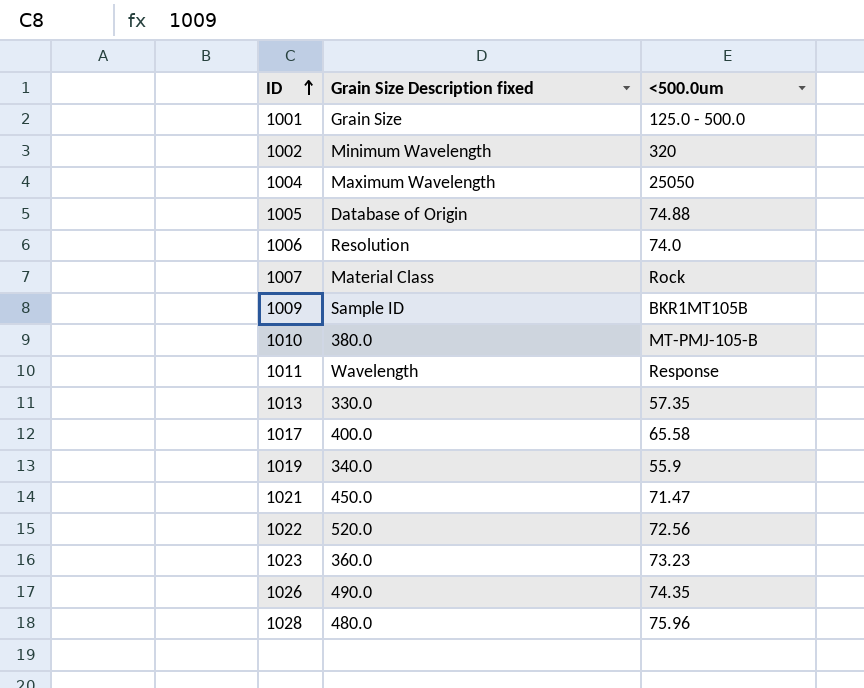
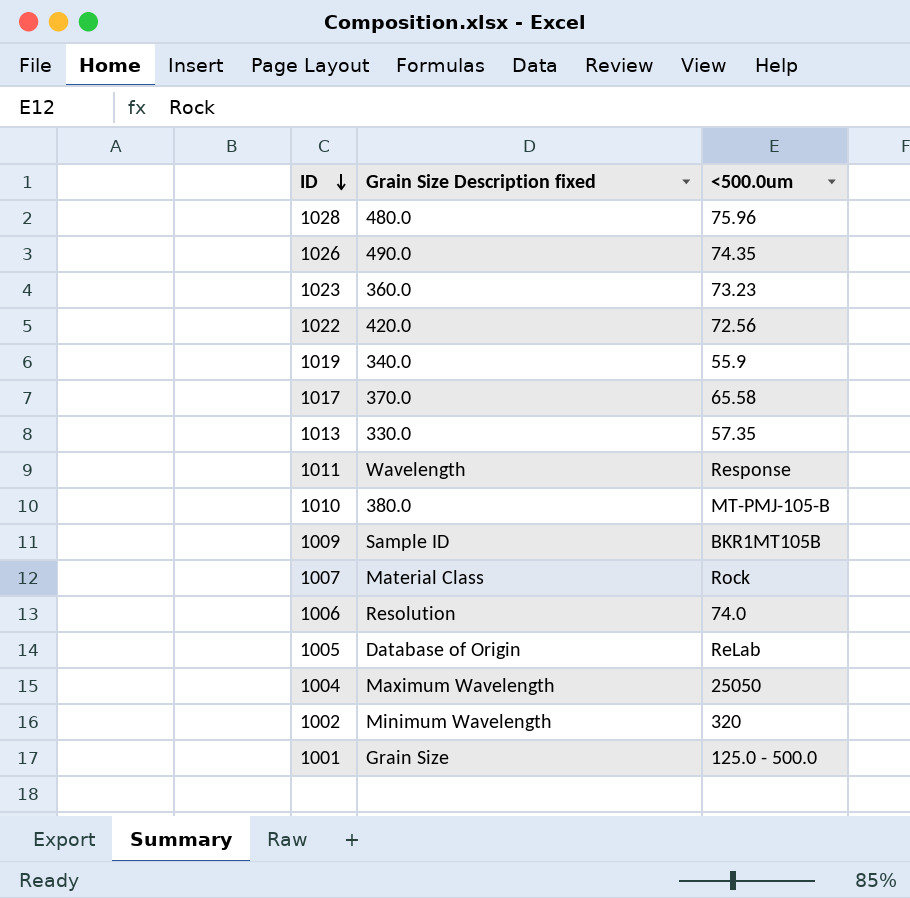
row order: ID ascending -> ID descending
row 1021: 450.0 | 71.47 -> none
1022 | Grain Size Description fixed: 520.0 -> 420.0
1017 | Grain Size Description fixed: 400.0 -> 370.0
1005 | <500.0um: 74.88 -> ReLab

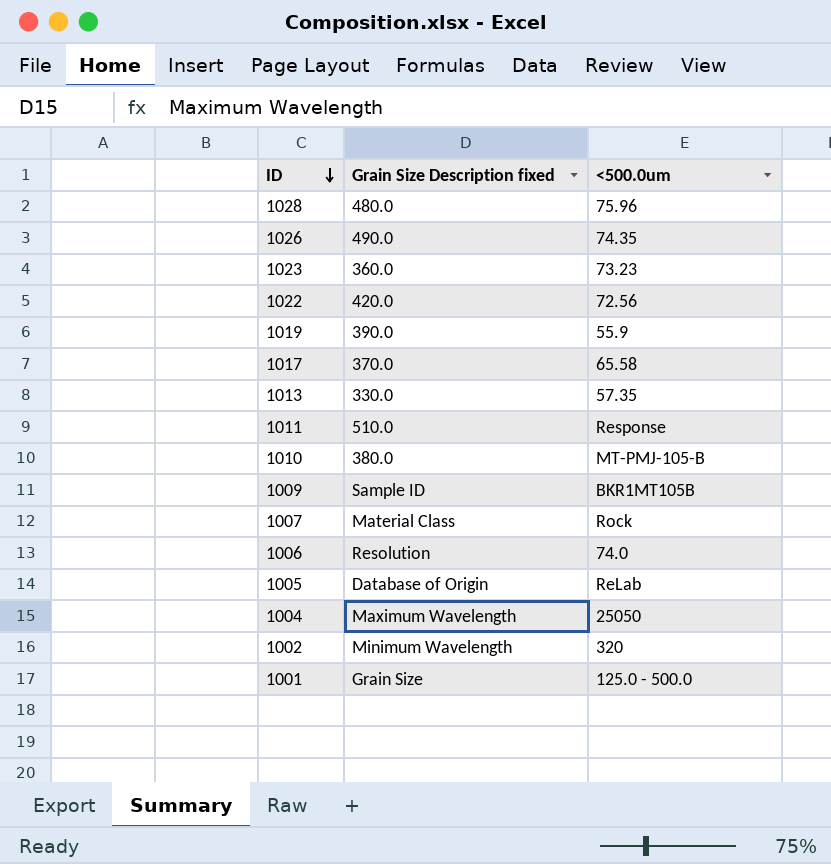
1019 | Grain Size Description fixed: 340.0 -> 390.0
1011 | Grain Size Description fixed: Wavelength -> 510.0

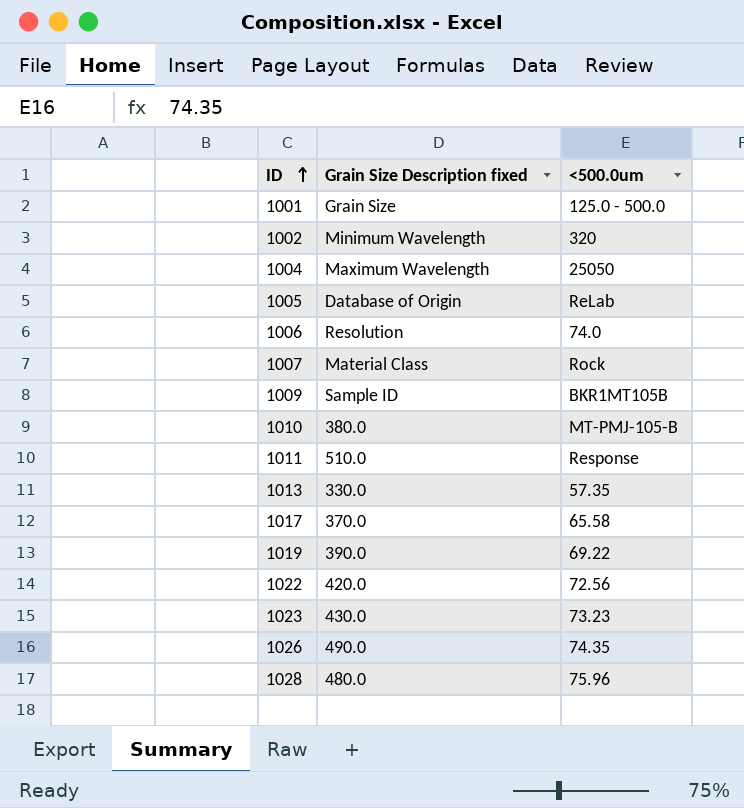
row order: ID descending -> ID ascending
1019 | <500.0um: 55.9 -> 69.22
1023 | Grain Size Description fixed: 360.0 -> 430.0

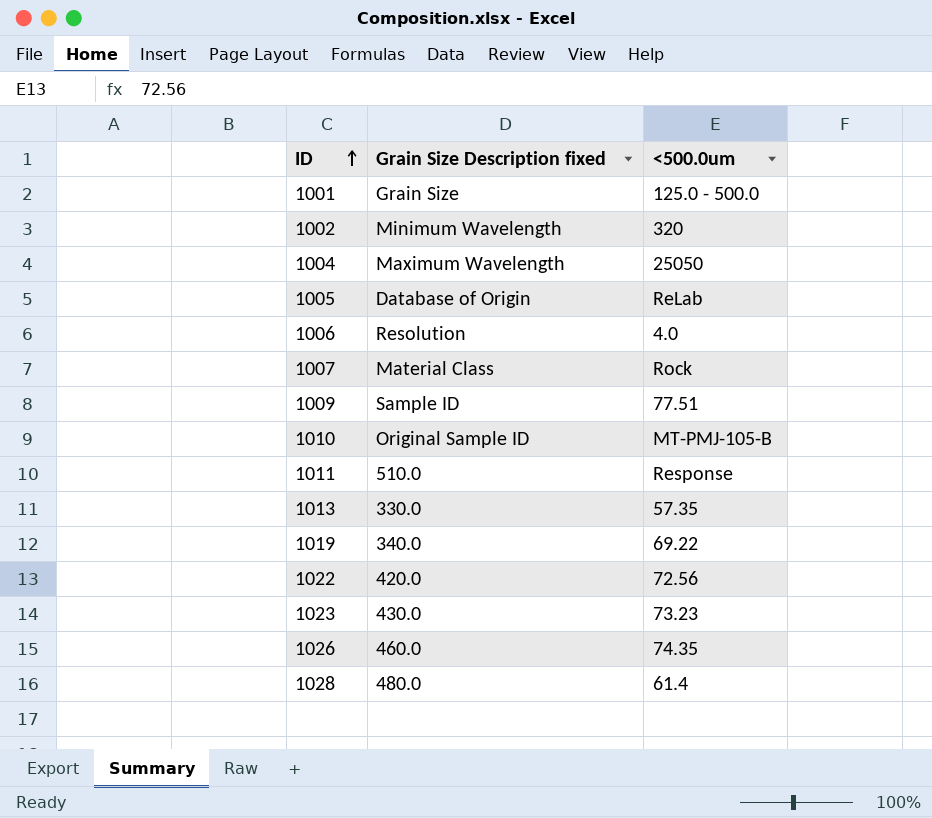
row 1017: 370.0 | 65.58 -> none
1006 | <500.0um: 74.0 -> 4.0
1009 | <500.0um: BKR1MT105B -> 77.51
1010 | Grain Size Description fixed: 380.0 -> Original Sample ID
1019 | Grain Size Description fixed: 390.0 -> 340.0
1026 | Grain Size Description fixed: 490.0 -> 460.0
1028 | <500.0um: 75.96 -> 61.4

